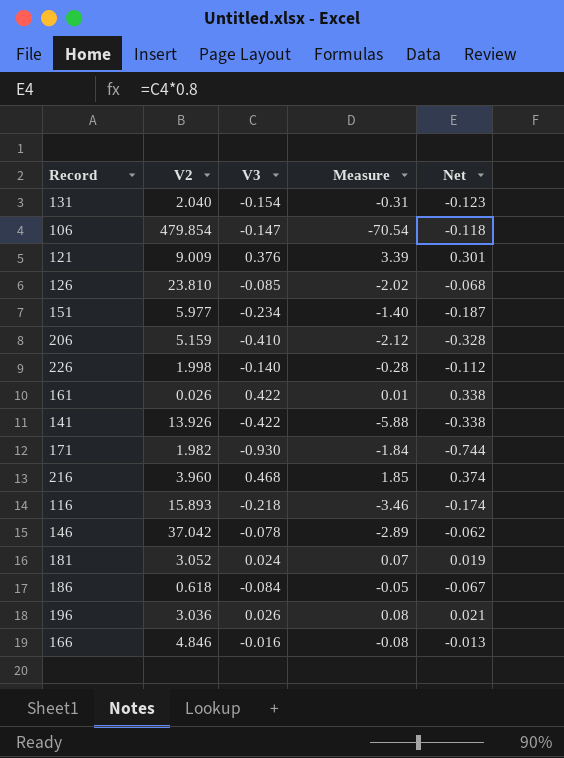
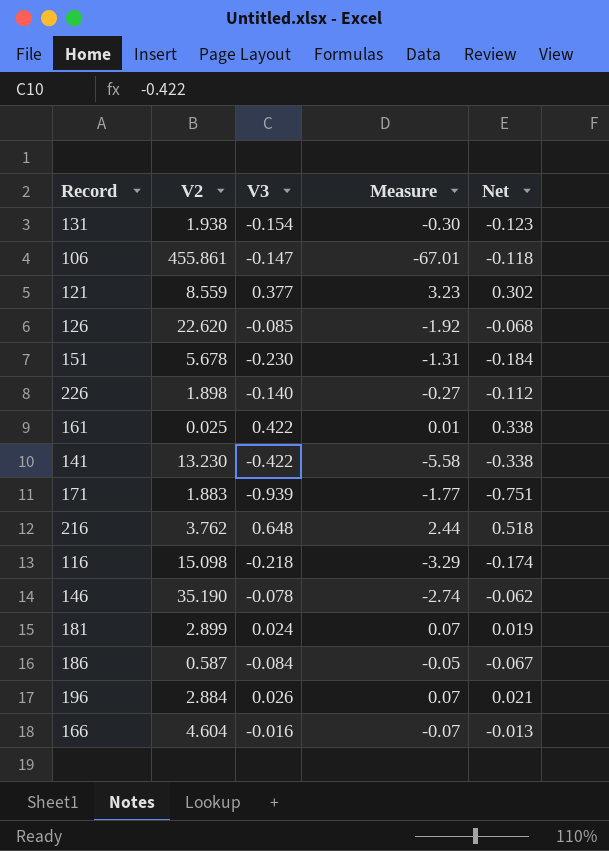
row 206: 5.159 | -0.410 | -2.12 | -0.328 -> none
131 | V2: 2.040 -> 1.938
131 | Measure: -0.31 -> -0.30
106 | V2: 479.854 -> 455.861
106 | Measure: -70.54 -> -67.01
121 | V2: 9.009 -> 8.559
121 | V3: 0.376 -> 0.377
121 | Measure: 3.39 -> 3.23
121 | Net: 0.301 -> 0.302
126 | V2: 23.810 -> 22.620
126 | Measure: -2.02 -> -1.92
151 | V2: 5.977 -> 5.678
151 | V3: -0.234 -> -0.230
151 | Measure: -1.40 -> -1.31
151 | Net: -0.187 -> -0.184
226 | V2: 1.998 -> 1.898
226 | Measure: -0.28 -> -0.27
161 | V2: 0.026 -> 0.025
141 | V2: 13.926 -> 13.230
141 | Measure: -5.88 -> -5.58
171 | V2: 1.982 -> 1.883
171 | V3: -0.930 -> -0.939
171 | Measure: -1.84 -> -1.77
171 | Net: -0.744 -> -0.751
216 | V2: 3.960 -> 3.762
216 | V3: 0.468 -> 0.648
216 | Measure: 1.85 -> 2.44
216 | Net: 0.374 -> 0.518
116 | V2: 15.893 -> 15.098
116 | Measure: -3.46 -> -3.29
146 | V2: 37.042 -> 35.190
146 | Measure: -2.89 -> -2.74
181 | V2: 3.052 -> 2.899
186 | V2: 0.618 -> 0.587
196 | V2: 3.036 -> 2.884
196 | Measure: 0.08 -> 0.07
166 | V2: 4.846 -> 4.604
166 | Measure: -0.08 -> -0.07

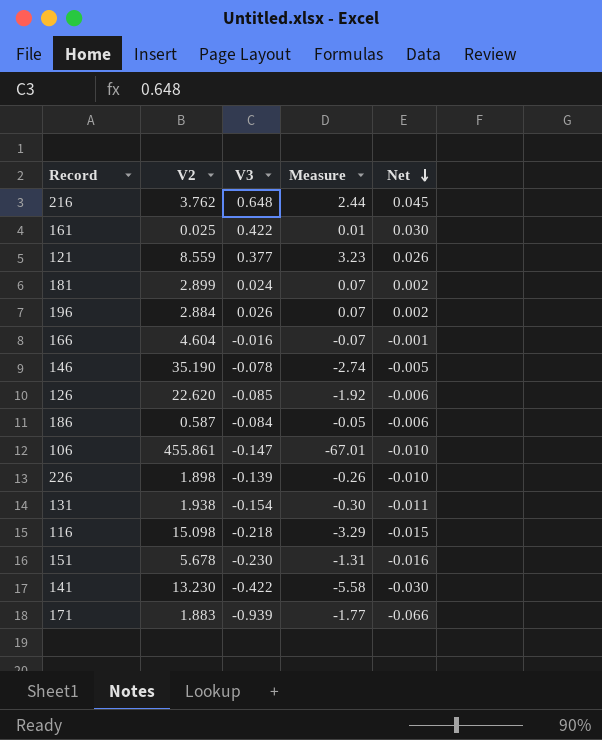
row order: none -> Net descending
column Net | formula: [V3] * 0.8 -> [V3] * 0.07
226 | V3: -0.140 -> -0.139
226 | Measure: -0.27 -> -0.26

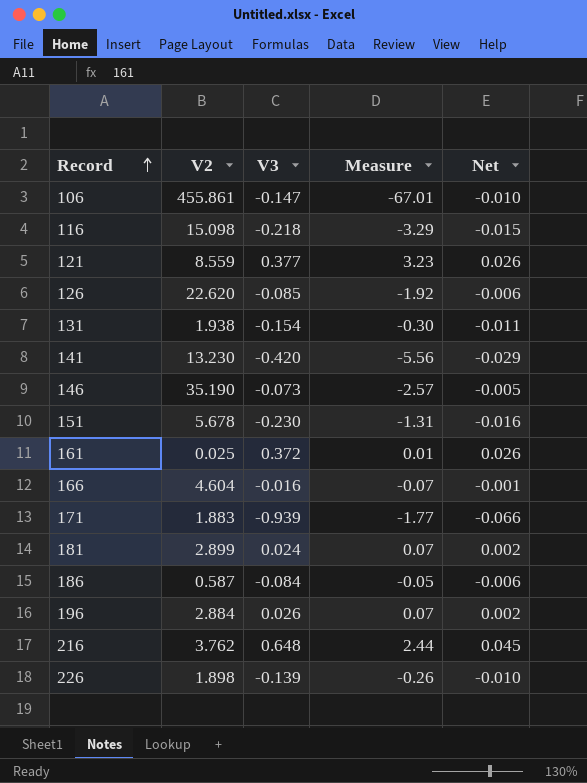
row order: Net descending -> Record ascending
141 | V3: -0.422 -> -0.420
141 | Measure: -5.58 -> -5.56
141 | Net: -0.030 -> -0.029
146 | V3: -0.078 -> -0.073
146 | Measure: -2.74 -> -2.57
161 | V3: 0.422 -> 0.372
161 | Net: 0.030 -> 0.026

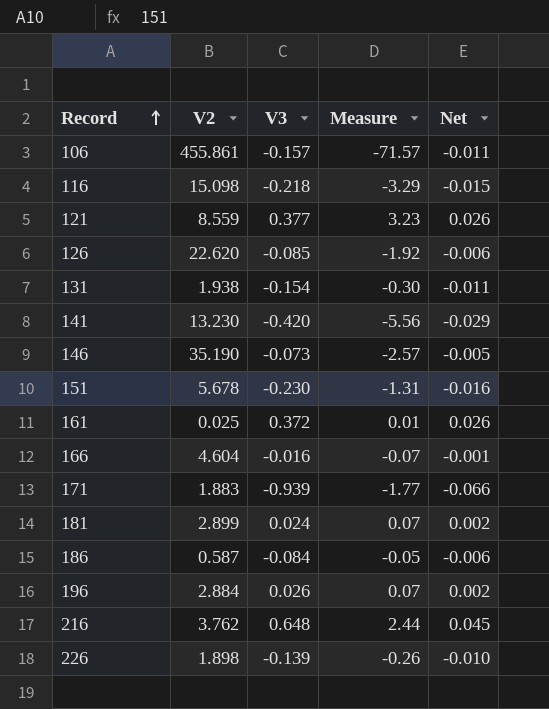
106 | V3: -0.147 -> -0.157
106 | Measure: -67.01 -> -71.57
106 | Net: -0.010 -> -0.011

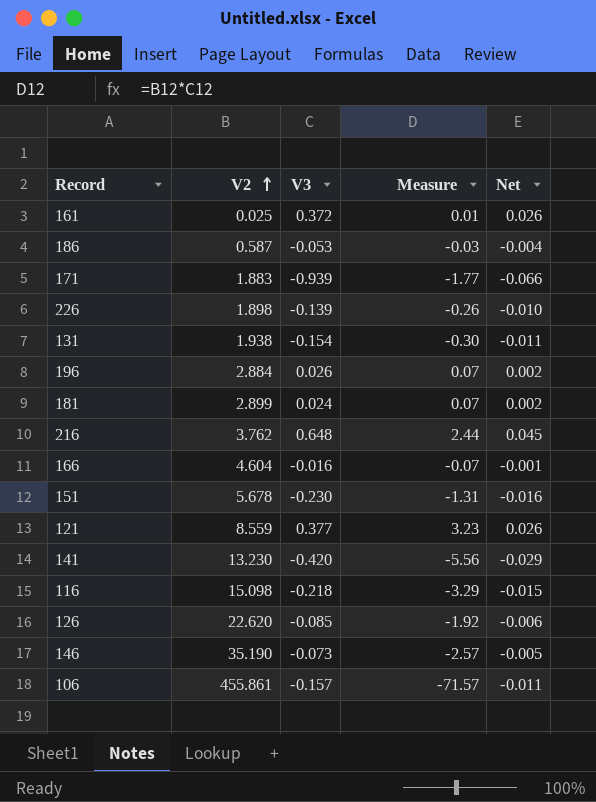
row order: Record ascending -> V2 ascending
186 | V3: -0.084 -> -0.053
186 | Measure: -0.05 -> -0.03
186 | Net: -0.006 -> -0.004

